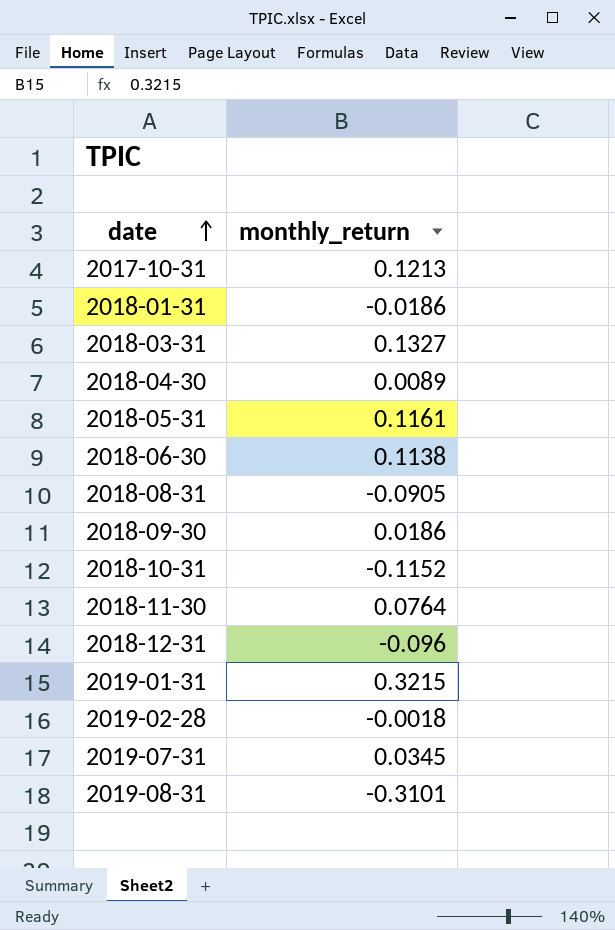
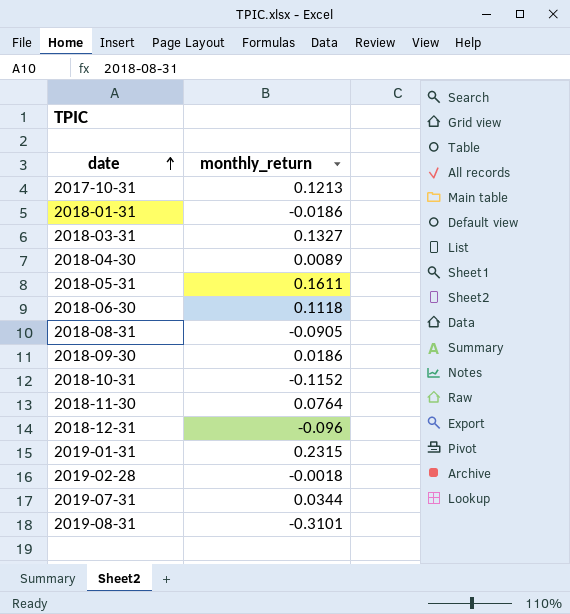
2018-05-31 | monthly_return: 0.1161 -> 0.1611
2018-06-30 | monthly_return: 0.1138 -> 0.1118
2019-01-31 | monthly_return: 0.3215 -> 0.2315
2019-07-31 | monthly_return: 0.0345 -> 0.0344

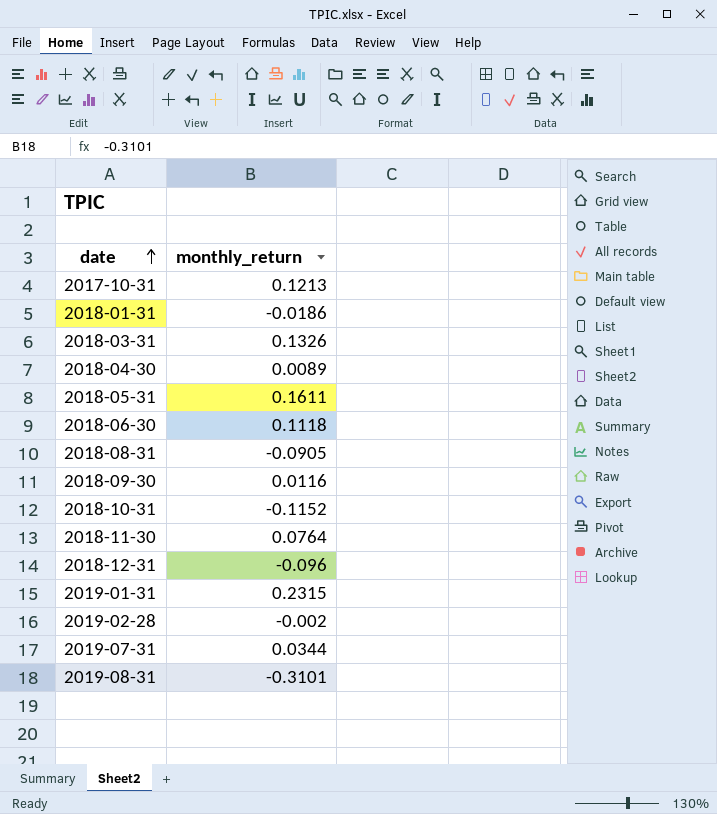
2018-03-31 | monthly_return: 0.1327 -> 0.1326
2018-09-30 | monthly_return: 0.0186 -> 0.0116
2019-02-28 | monthly_return: -0.0018 -> -0.002

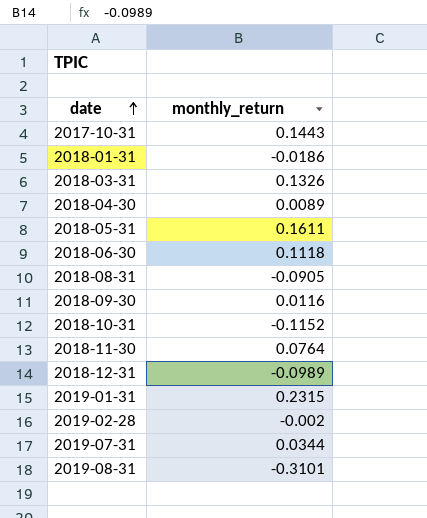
2017-10-31 | monthly_return: 0.1213 -> 0.1443
2018-12-31 | monthly_return: -0.096 -> -0.0989

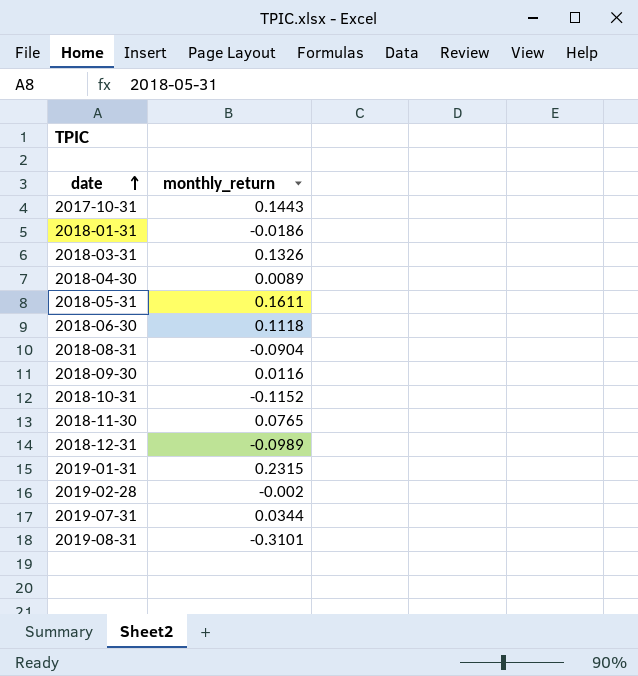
2018-08-31 | monthly_return: -0.0905 -> -0.0904
2018-11-30 | monthly_return: 0.0764 -> 0.0765

